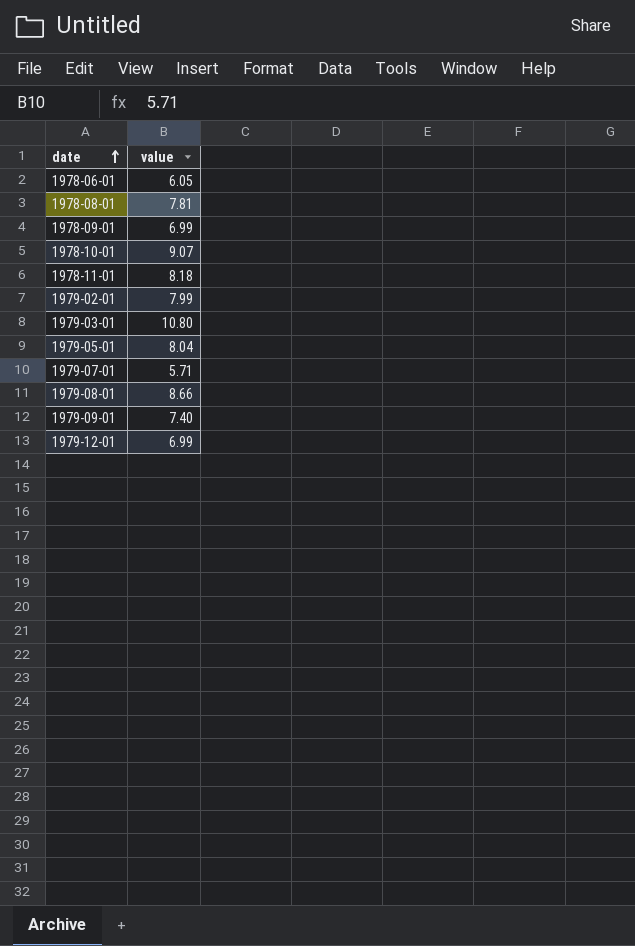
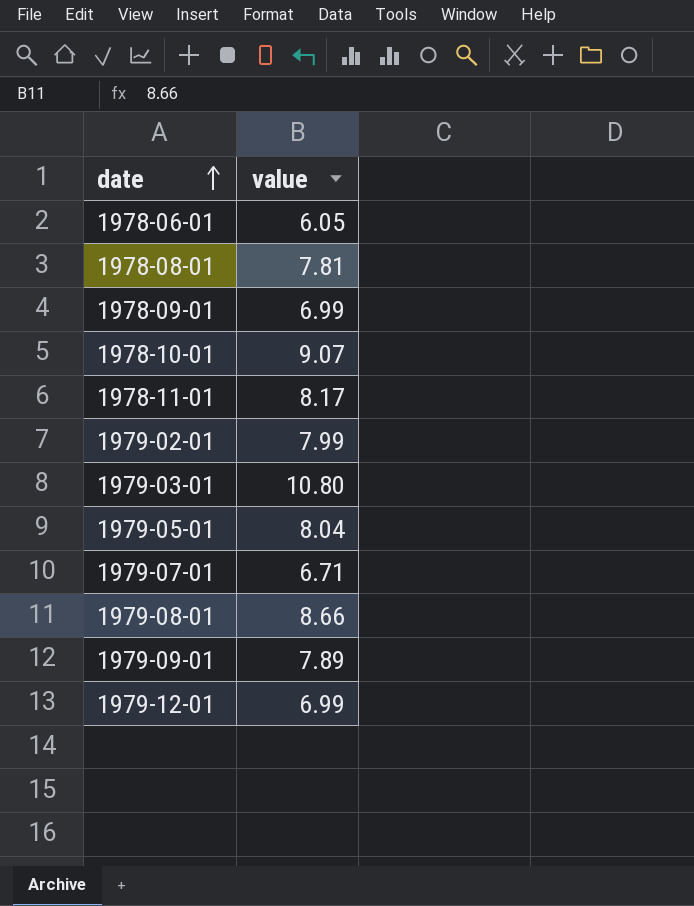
1978-11-01 | value: 8.18 -> 8.17
1979-07-01 | value: 5.71 -> 6.71
1979-09-01 | value: 7.40 -> 7.89

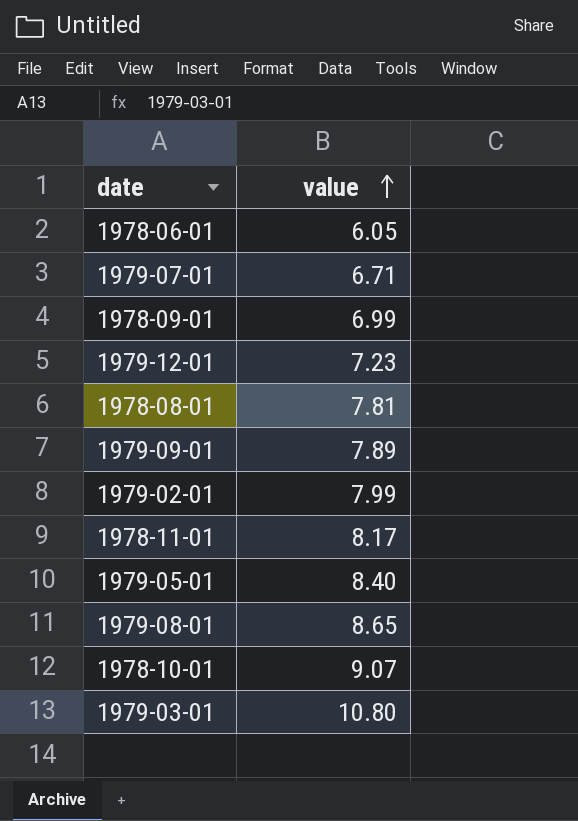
row order: date ascending -> value ascending
1979-12-01 | value: 6.99 -> 7.23
1979-05-01 | value: 8.04 -> 8.40
1979-08-01 | value: 8.66 -> 8.65

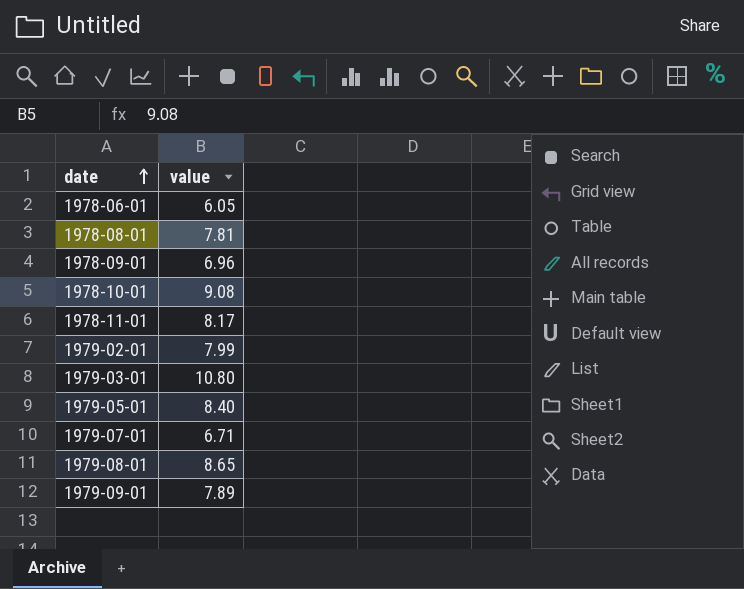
row order: value ascending -> date ascending
row 1979-12-01: 7.23 -> none
1978-09-01 | value: 6.99 -> 6.96
1978-10-01 | value: 9.07 -> 9.08

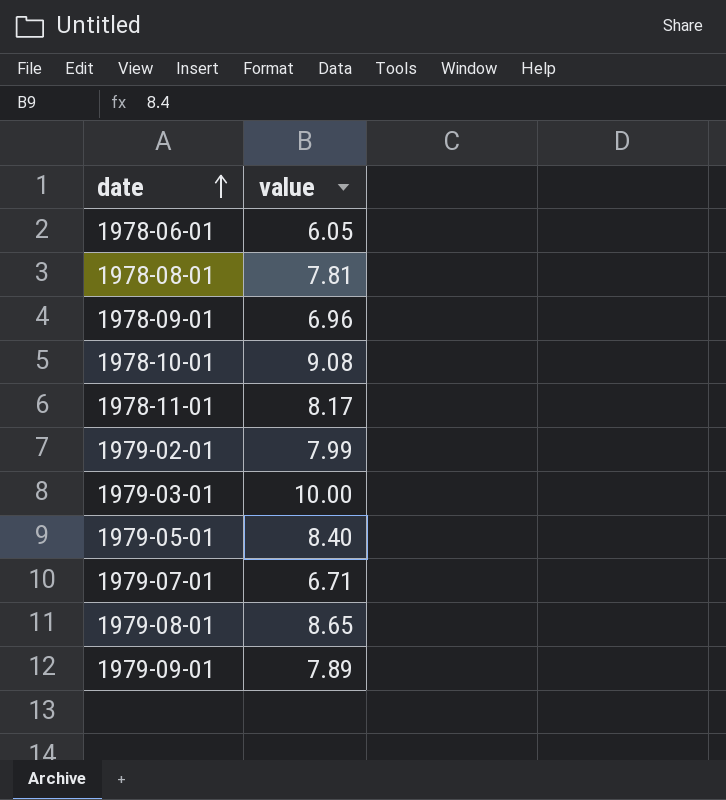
1979-03-01 | value: 10.80 -> 10.00

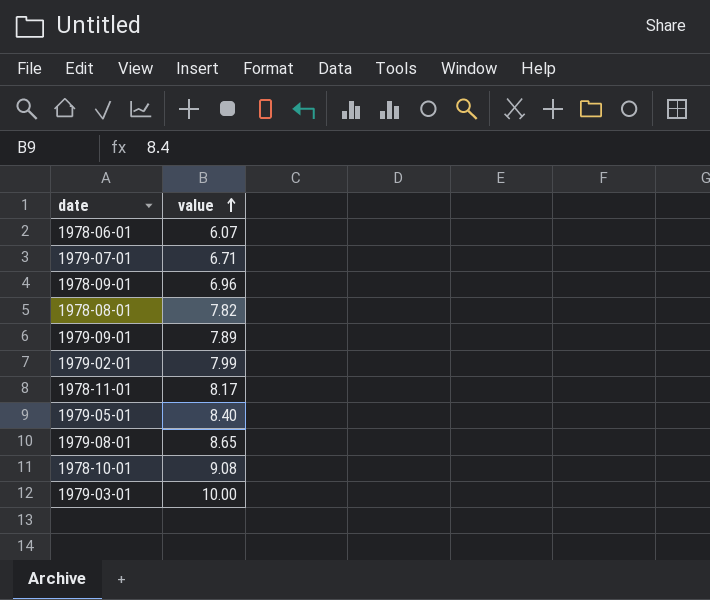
row order: date ascending -> value ascending
1978-06-01 | value: 6.05 -> 6.07
1978-08-01 | value: 7.81 -> 7.82

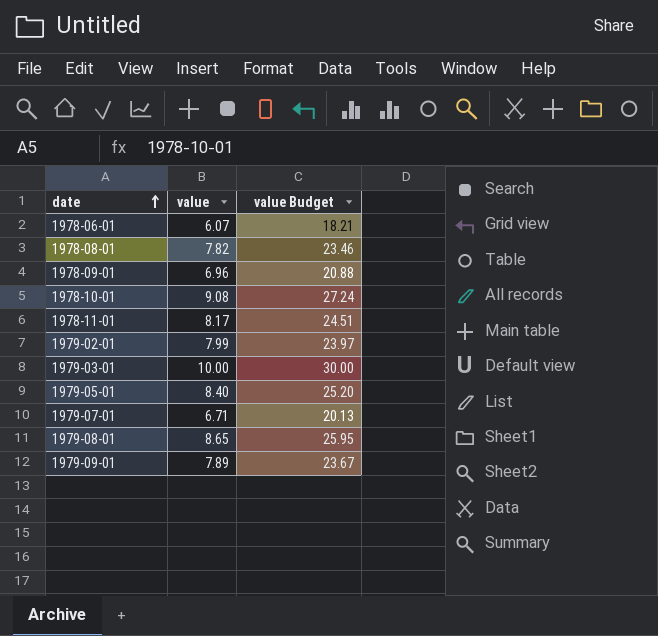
row order: value ascending -> date ascending
column value Budget | formula: none -> [value] * 3

